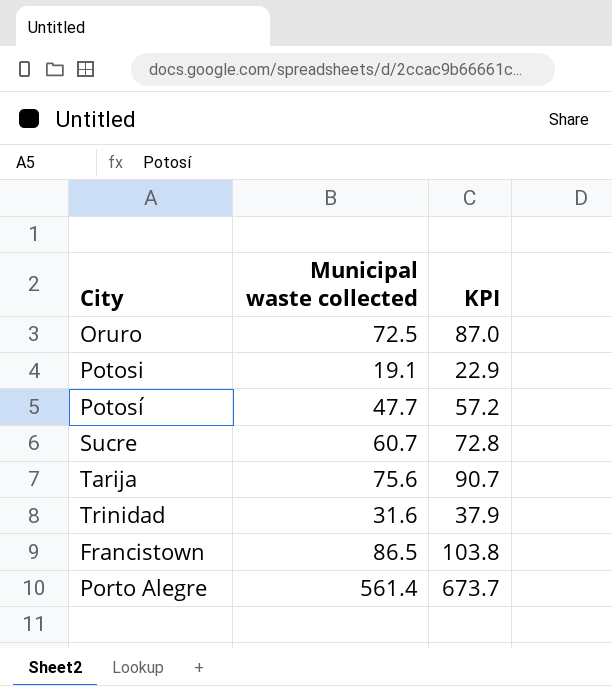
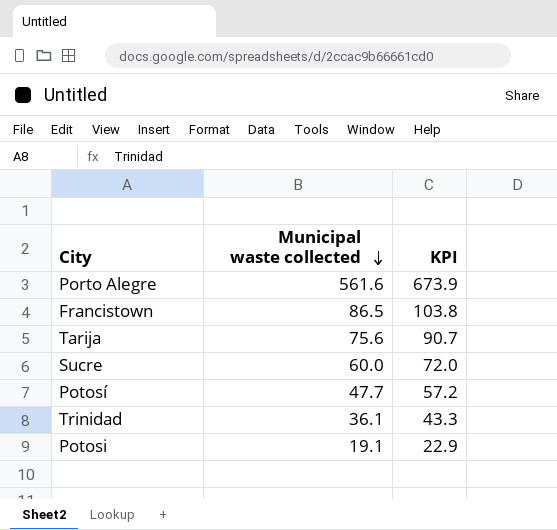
row order: none -> Municipal waste collected descending
row Oruro: 72.5 | 87.0 -> none
Porto Alegre | Municipal waste collected: 561.4 -> 561.6
Porto Alegre | KPI: 673.7 -> 673.9
Sucre | Municipal waste collected: 60.7 -> 60.0
Sucre | KPI: 72.8 -> 72.0
Trinidad | Municipal waste collected: 31.6 -> 36.1
Trinidad | KPI: 37.9 -> 43.3

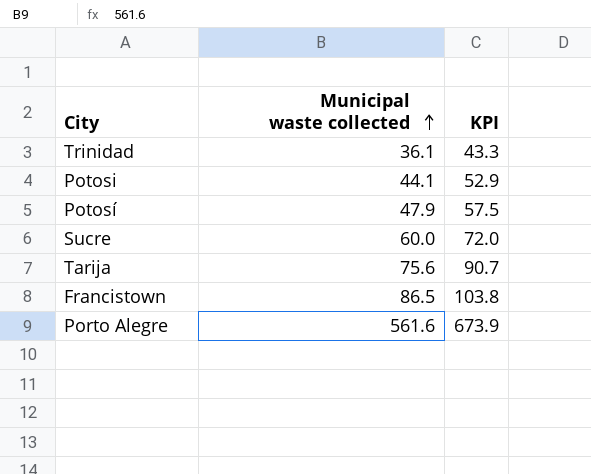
row order: Municipal waste collected descending -> Municipal waste collected ascending
Potosi | Municipal waste collected: 19.1 -> 44.1
Potosi | KPI: 22.9 -> 52.9
Potosí | Municipal waste collected: 47.7 -> 47.9
Potosí | KPI: 57.2 -> 57.5

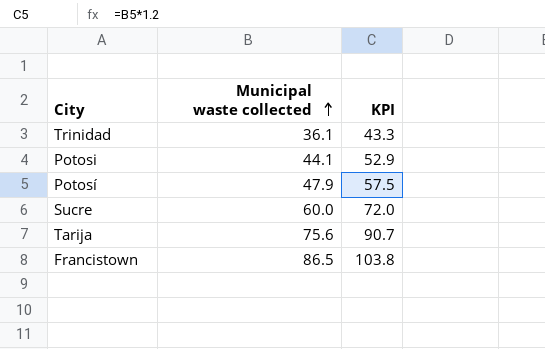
row Porto Alegre: 561.6 | 673.9 -> none

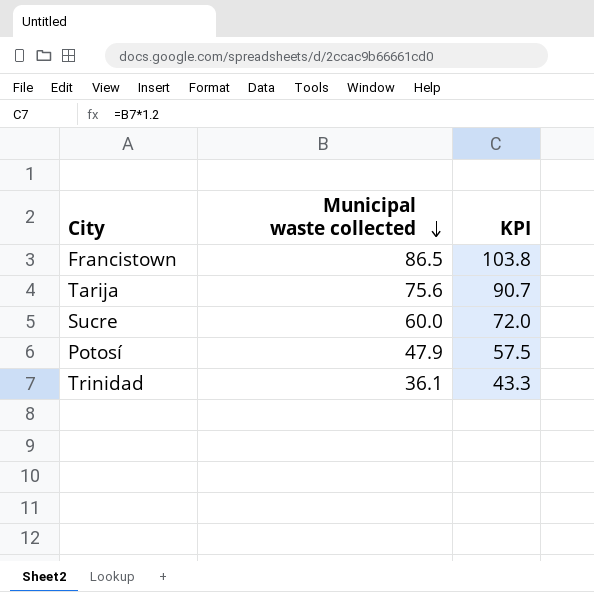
row order: Municipal waste collected ascending -> Municipal waste collected descending
row Potosi: 44.1 | 52.9 -> none

